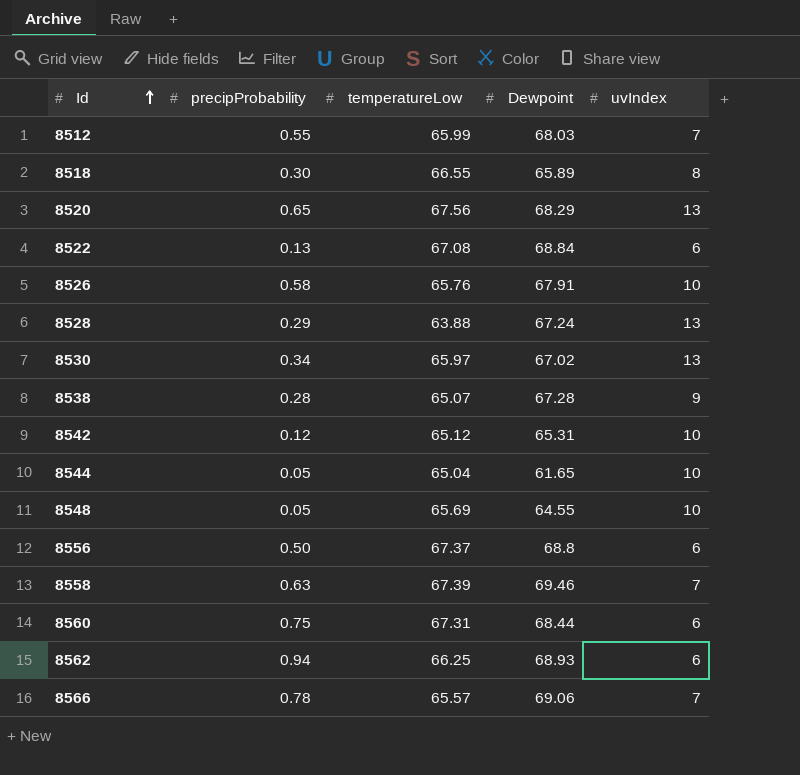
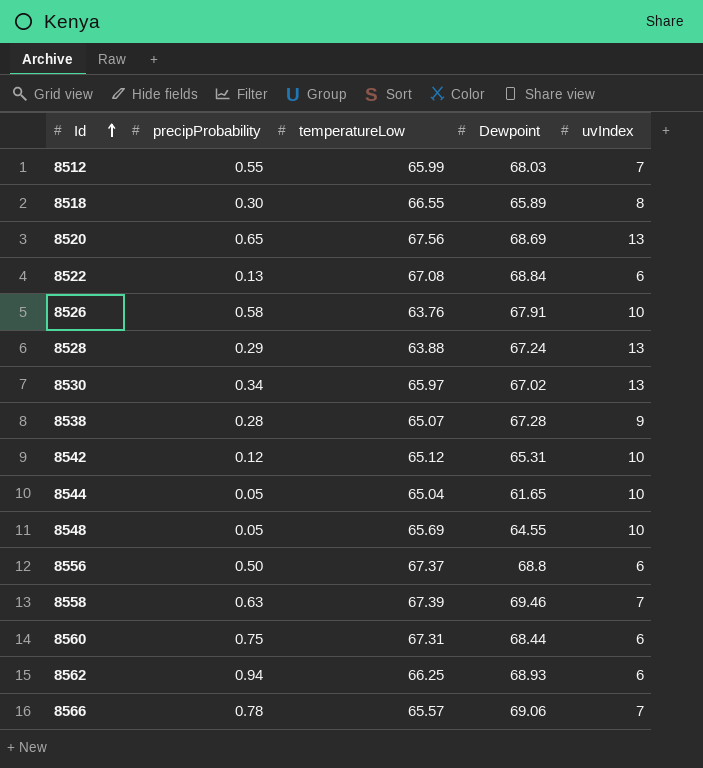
8520 | Dewpoint: 68.29 -> 68.69
8526 | temperatureLow: 65.76 -> 63.76

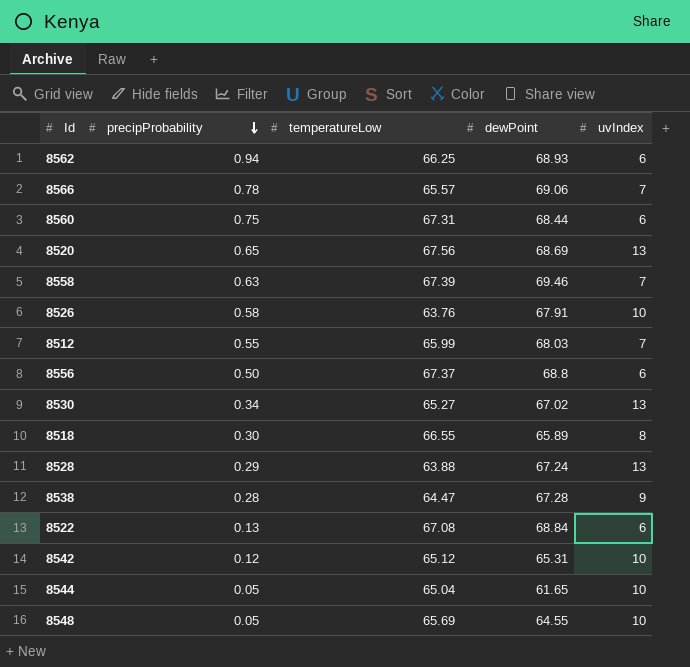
row order: Id ascending -> precipProbability descending
column name: Dewpoint -> dewPoint
8530 | temperatureLow: 65.97 -> 65.27
8538 | temperatureLow: 65.07 -> 64.47

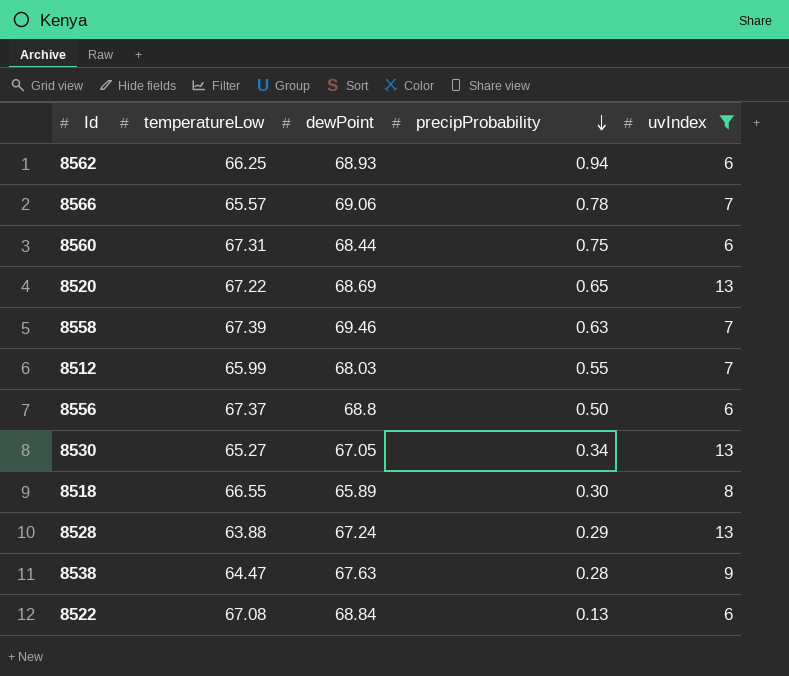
filter: none -> uvIndex != 10
column precipProbability | position: 2 -> 4
8520 | temperatureLow: 67.56 -> 67.22
8530 | dewPoint: 67.02 -> 67.05
8538 | dewPoint: 67.28 -> 67.63

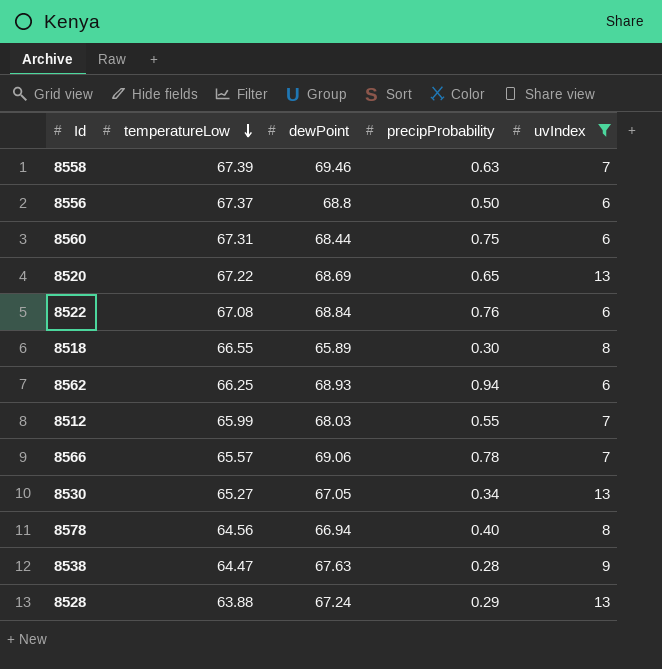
row order: precipProbability descending -> temperatureLow descending
8522 | precipProbability: 0.13 -> 0.76
row 8578: none -> 64.56 | 66.94 | 0.40 | 8

